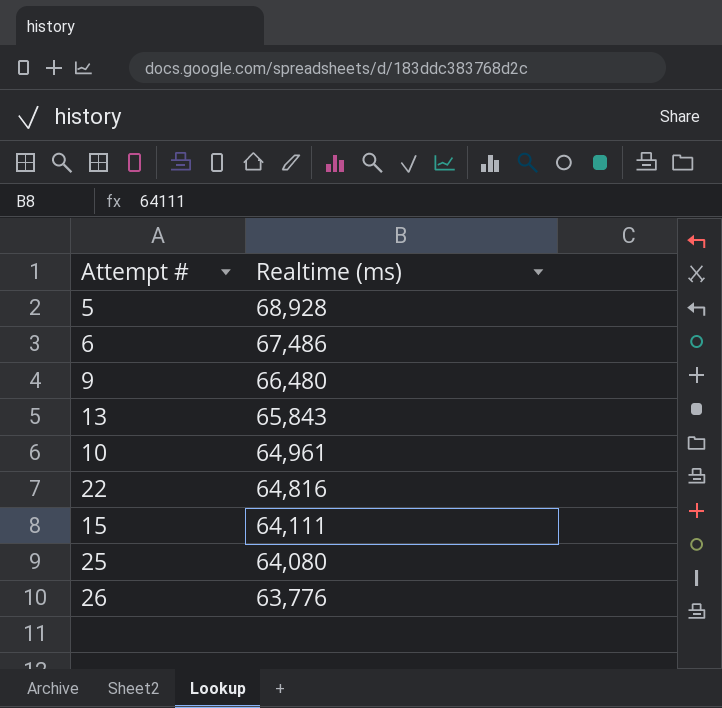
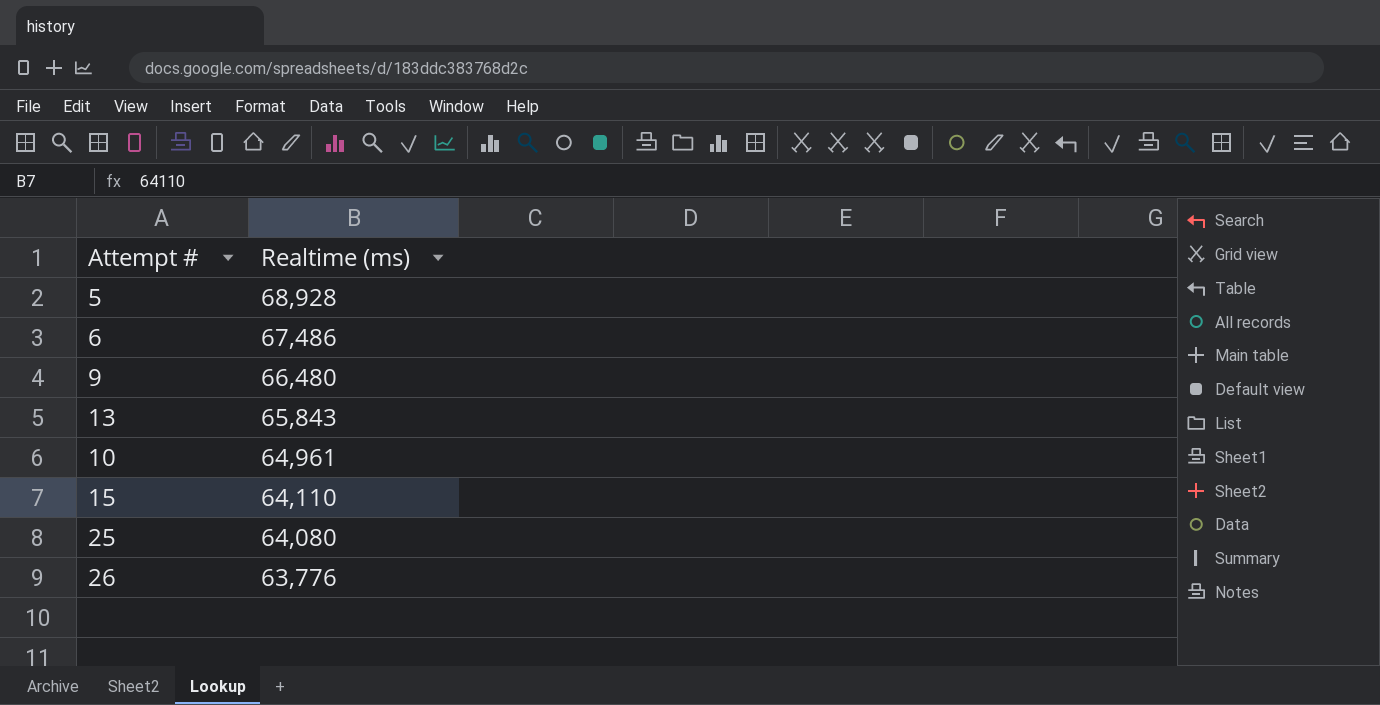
row 22: 64,816 -> none
15 | Realtime (ms): 64,111 -> 64,110

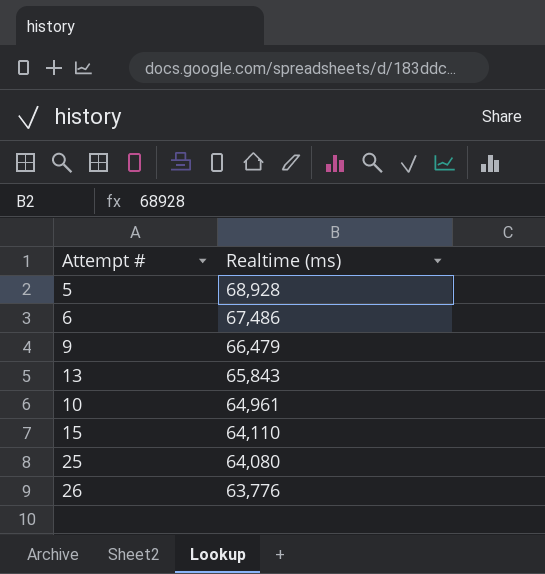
9 | Realtime (ms): 66,480 -> 66,479

